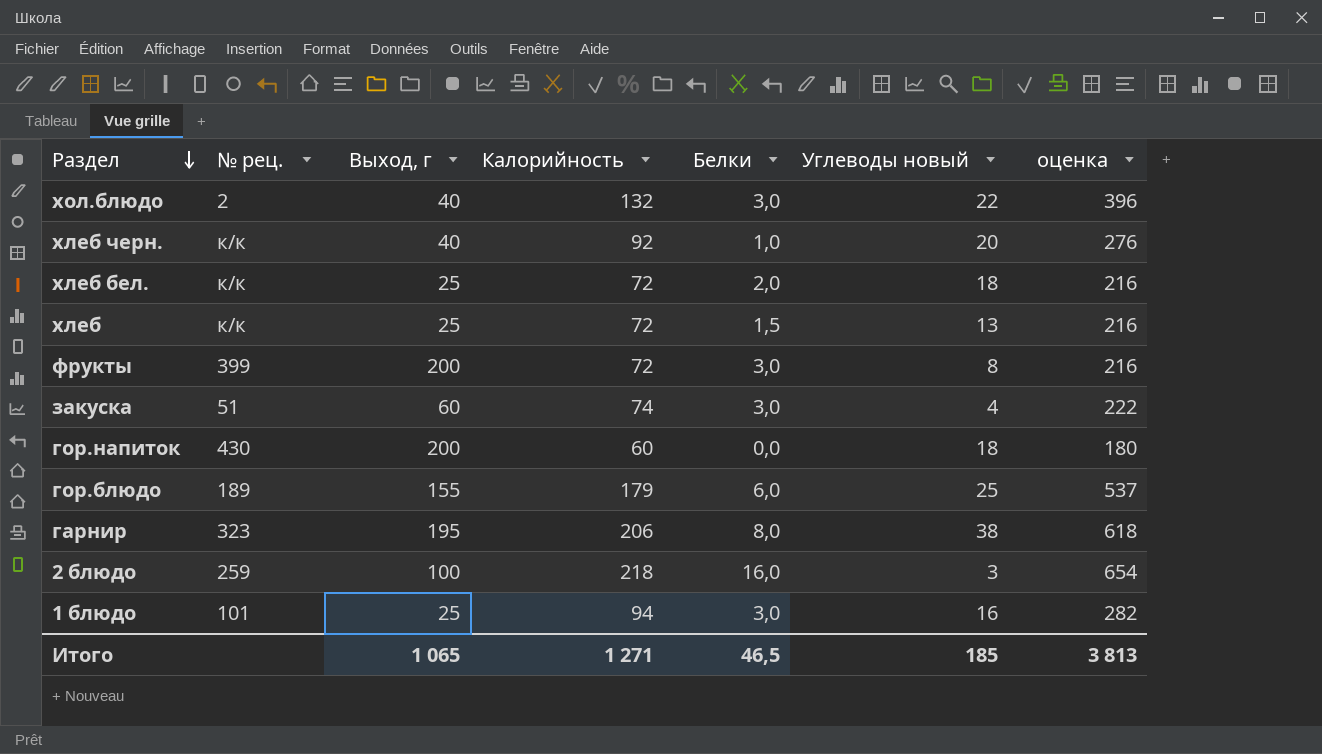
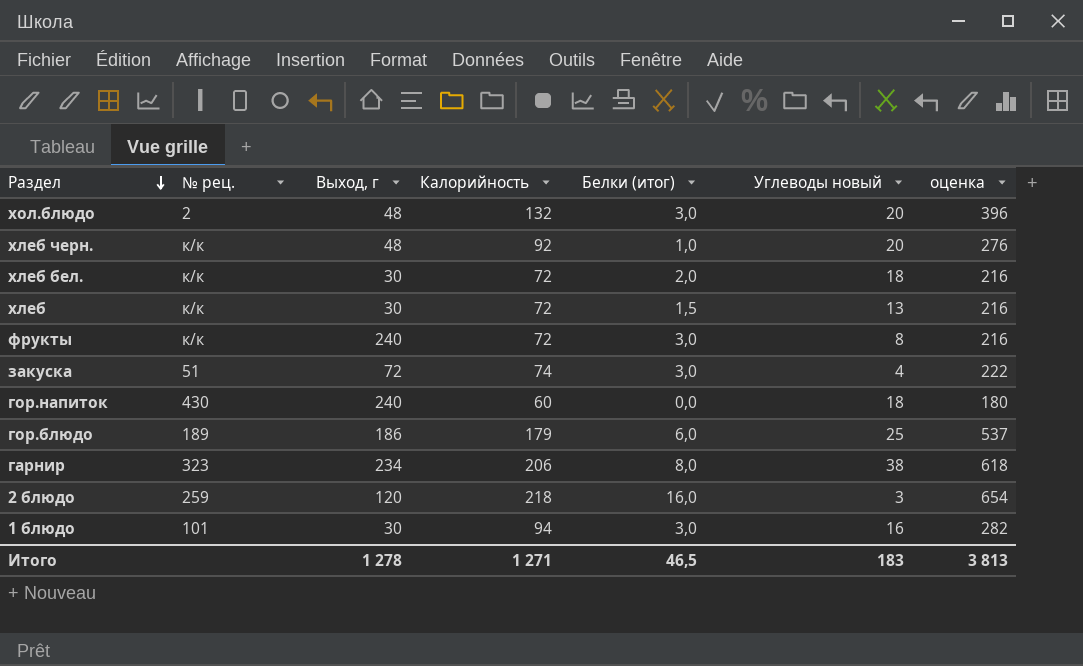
column name: Белки -> Белки (итог)
хол.блюдо | Выход, г: 40 -> 48
хол.блюдо | Углеводы новый: 22 -> 20
хлеб черн. | Выход, г: 40 -> 48
хлеб бел. | Выход, г: 25 -> 30
хлеб | Выход, г: 25 -> 30
фрукты | № рец.: 399 -> к/к
фрукты | Выход, г: 200 -> 240
закуска | Выход, г: 60 -> 72
гор.напиток | Выход, г: 200 -> 240
гор.блюдо | Выход, г: 155 -> 186
гарнир | Выход, г: 195 -> 234
2 блюдо | Выход, г: 100 -> 120
1 блюдо | Выход, г: 25 -> 30
Итого | Выход, г: 1 065 -> 1 278
Итого | Углеводы новый: 185 -> 183

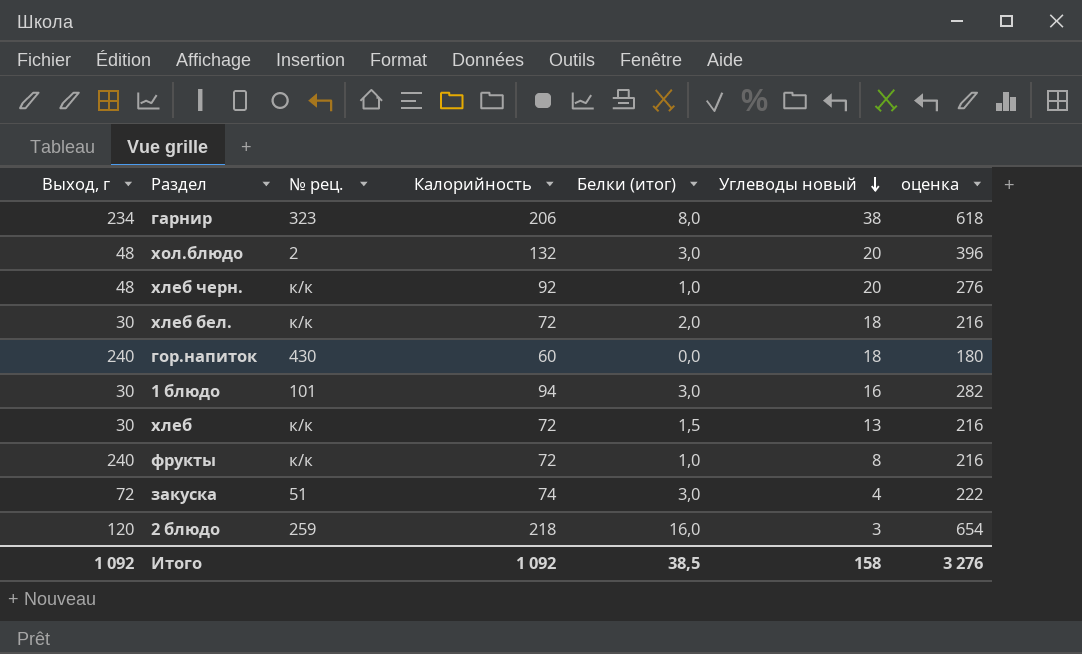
row order: Раздел descending -> Углеводы новый descending
column Выход, г | position: 3 -> 1
row гор.блюдо: 189 | 186 | 179 | 6,0 | 25 | 537 -> none
фрукты | Белки (итог): 3,0 -> 1,0
Итого | Выход, г: 1 278 -> 1 092
Итого | Калорийность: 1 271 -> 1 092
Итого | Белки (итог): 46,5 -> 38,5
Итого | Углеводы новый: 183 -> 158
Итого | оценка: 3 813 -> 3 276

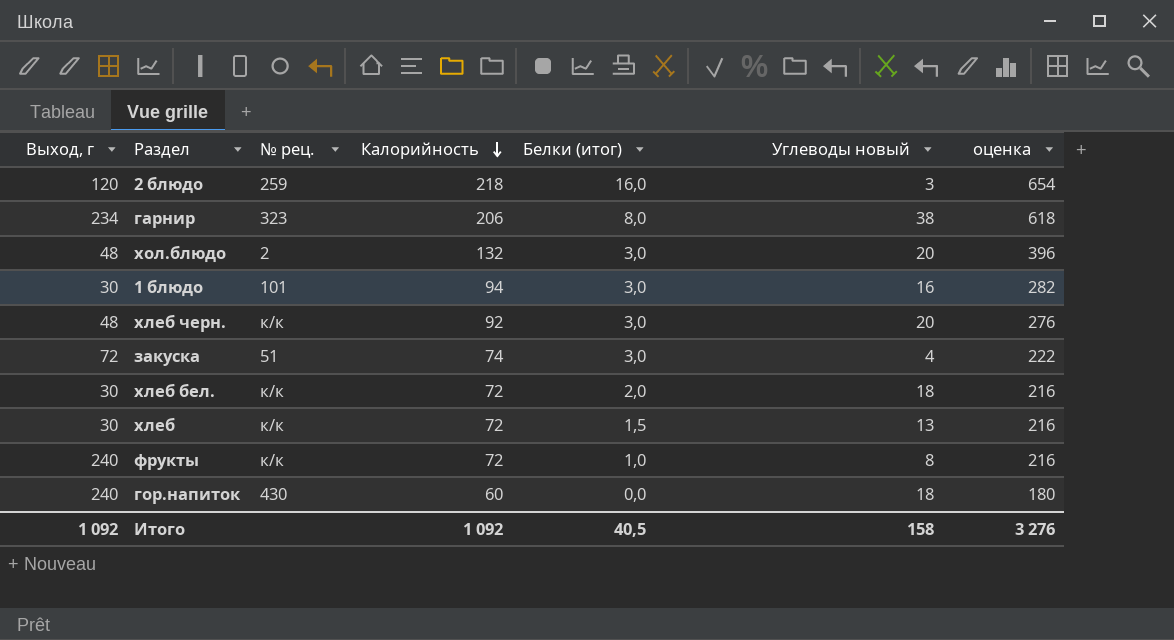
row order: Углеводы новый descending -> Калорийность descending
хлеб черн. | Белки (итог): 1,0 -> 3,0
Итого | Белки (итог): 38,5 -> 40,5

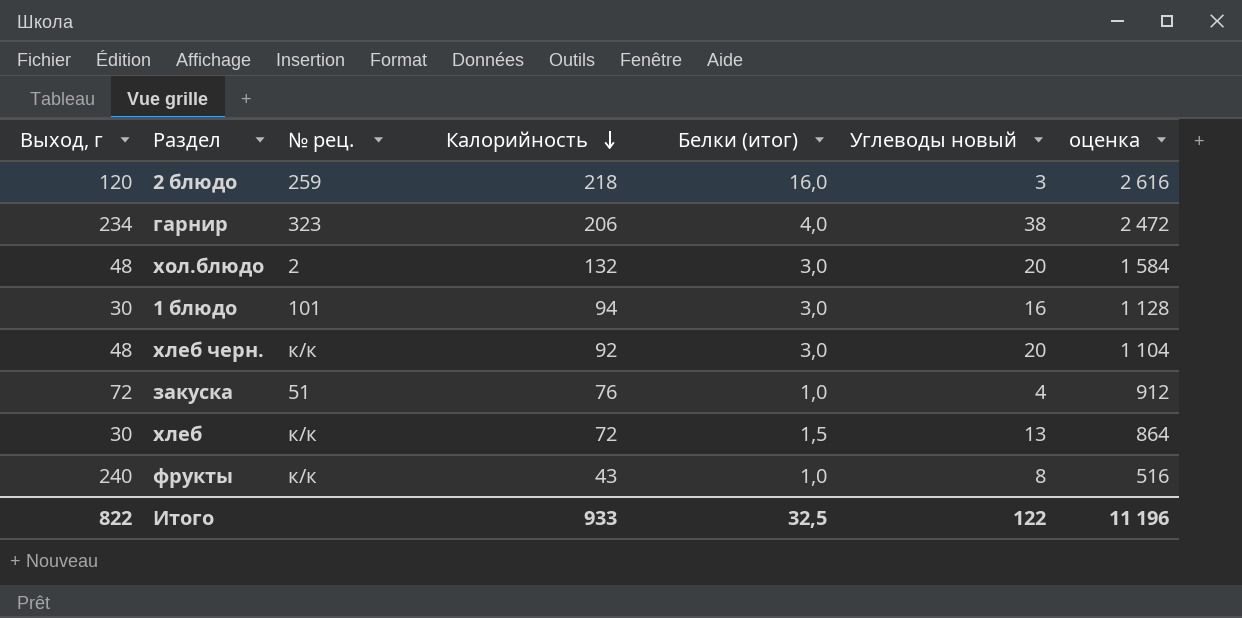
column оценка | formula: [Калорийность] * 3 -> [Калорийность] * 12
row хлеб бел.: 30 | к/к | 72 | 2,0 | 18 | 216 -> none
row гор.напиток: 240 | 430 | 60 | 0,0 | 18 | 180 -> none
гарнир | Белки (итог): 8,0 -> 4,0
закуска | Калорийность: 74 -> 76
закуска | Белки (итог): 3,0 -> 1,0
фрукты | Калорийность: 72 -> 43
Итого | Выход, г: 1 092 -> 822
Итого | Калорийность: 1 092 -> 933
Итого | Белки (итог): 40,5 -> 32,5
Итого | Углеводы новый: 158 -> 122
Итого | оценка: 3 276 -> 11 196

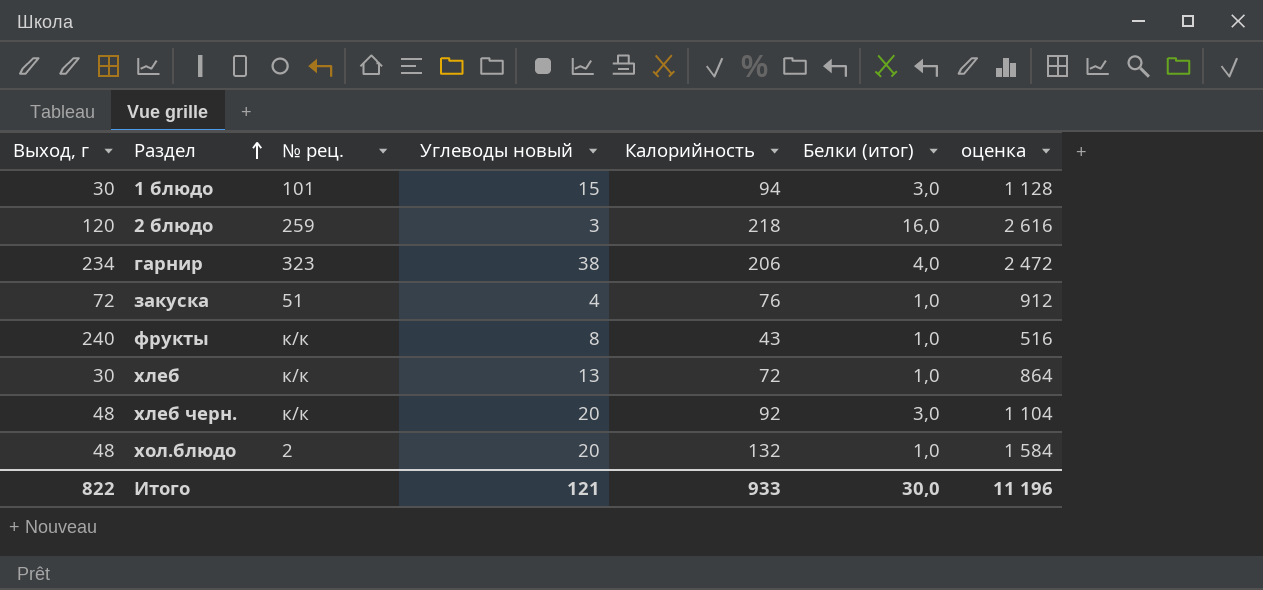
row order: Калорийность descending -> Раздел ascending
column Углеводы новый | position: 6 -> 4
1 блюдо | Углеводы новый: 16 -> 15
хлеб | Белки (итог): 1,5 -> 1,0
хол.блюдо | Белки (итог): 3,0 -> 1,0
Итого | Углеводы новый: 122 -> 121
Итого | Белки (итог): 32,5 -> 30,0

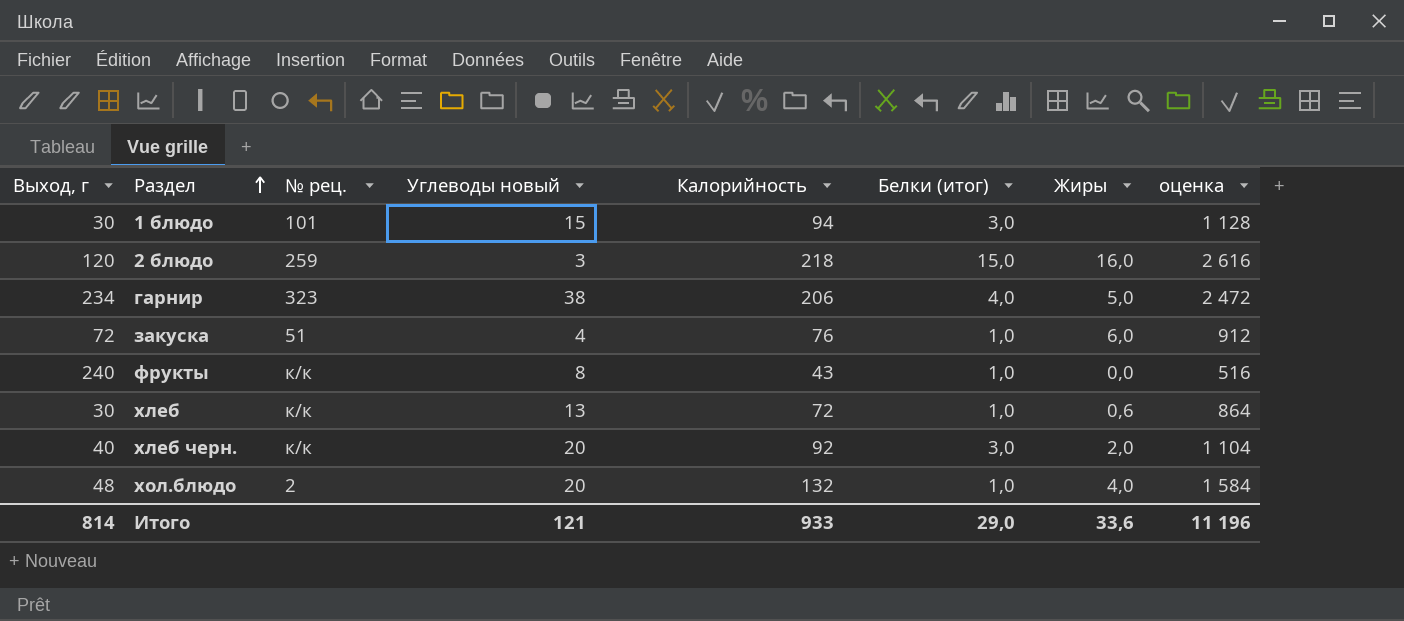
column Жиры | position: none -> 7
2 блюдо | Белки (итог): 16,0 -> 15,0
хлеб черн. | Выход, г: 48 -> 40
Итого | Выход, г: 822 -> 814
Итого | Белки (итог): 30,0 -> 29,0

